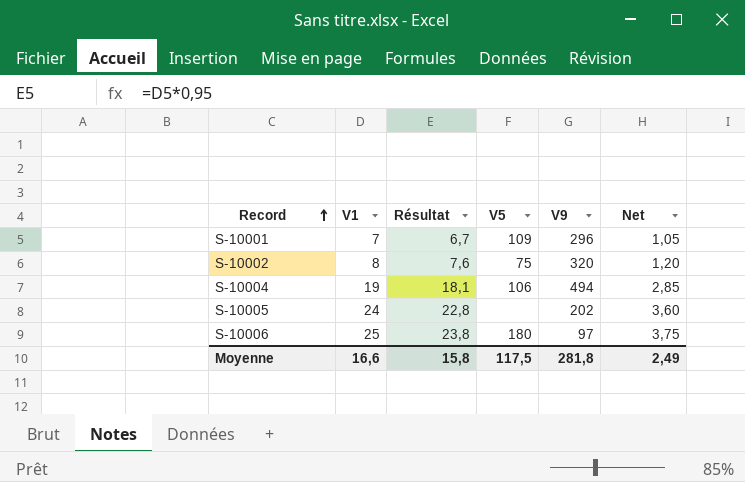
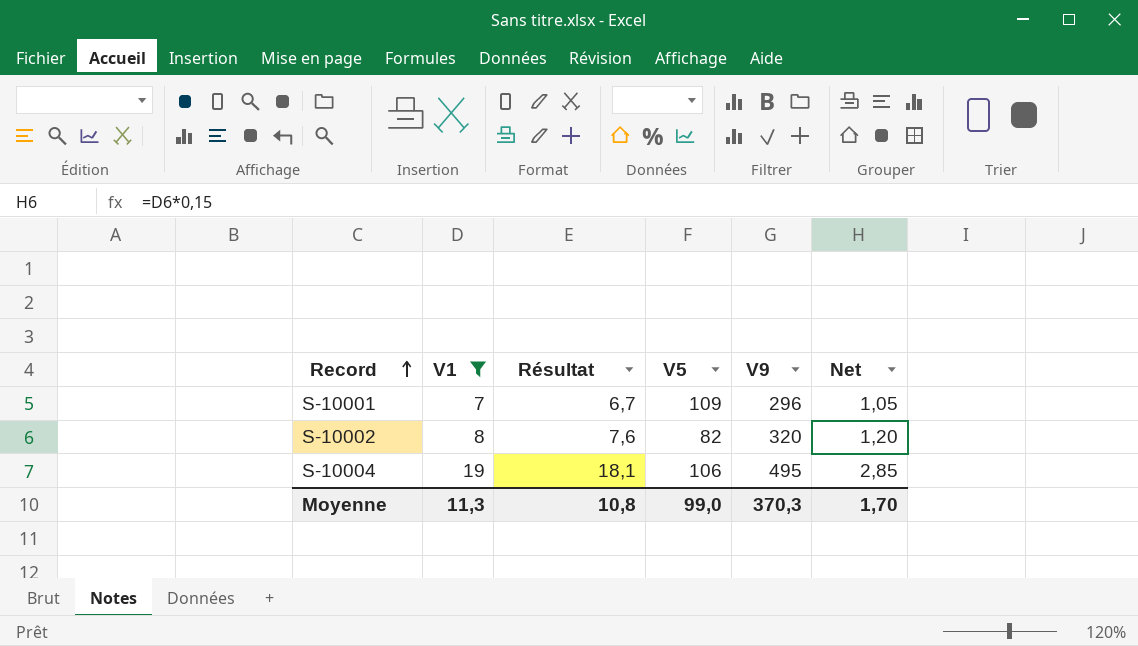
filter: none -> V1 <= 19
S-10002 | V5: 75 -> 82
S-10004 | V9: 494 -> 495
Moyenne | V1: 16,6 -> 11,3
Moyenne | Résultat: 15,8 -> 10,8
Moyenne | V5: 117,5 -> 99,0
Moyenne | V9: 281,8 -> 370,3
Moyenne | Net: 2,49 -> 1,70

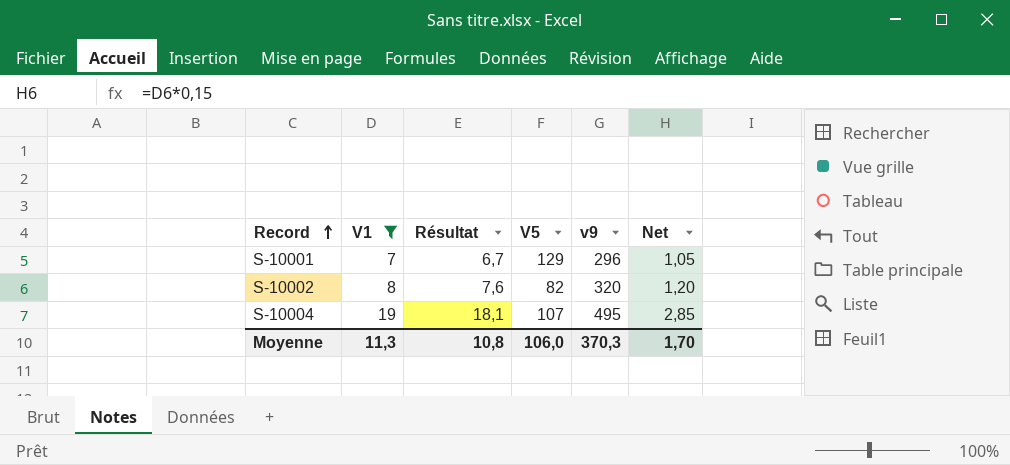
column name: V9 -> v9
S-10001 | V5: 109 -> 129
S-10004 | V5: 106 -> 107
Moyenne | V5: 99,0 -> 106,0

